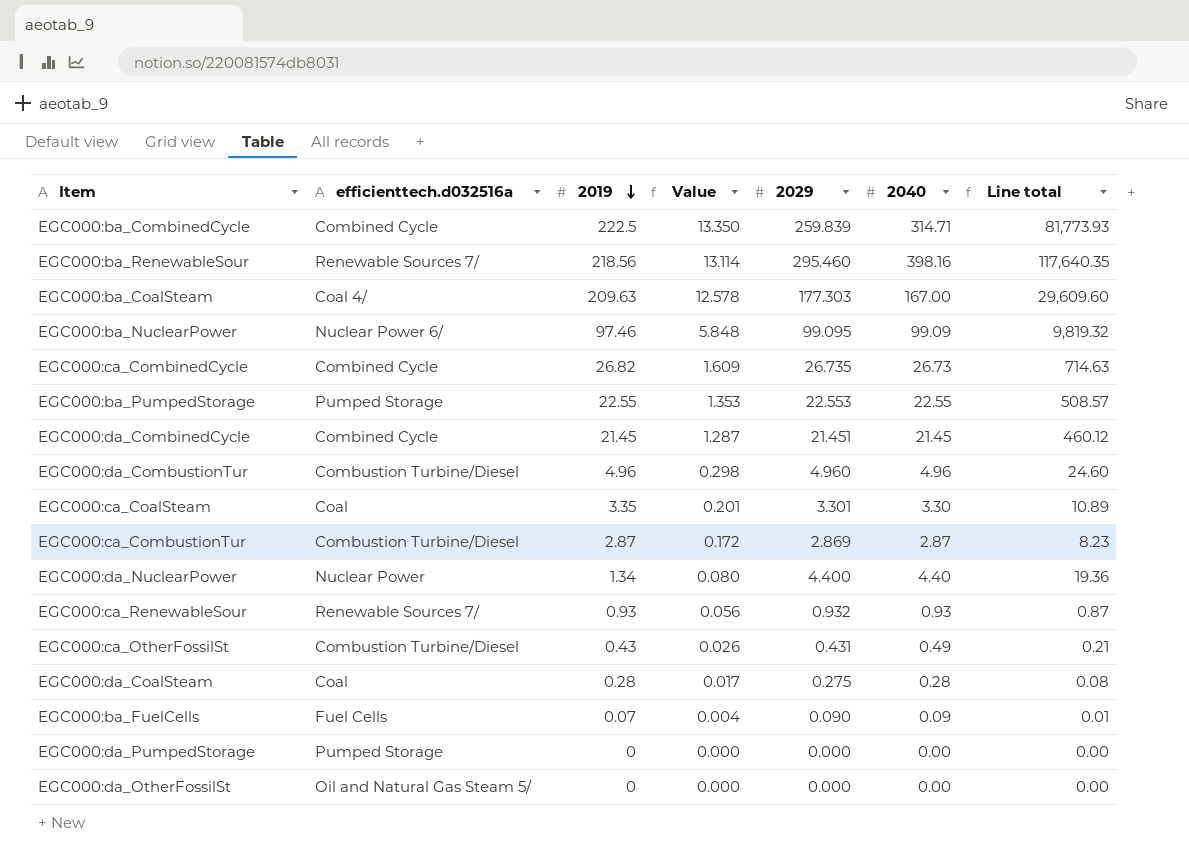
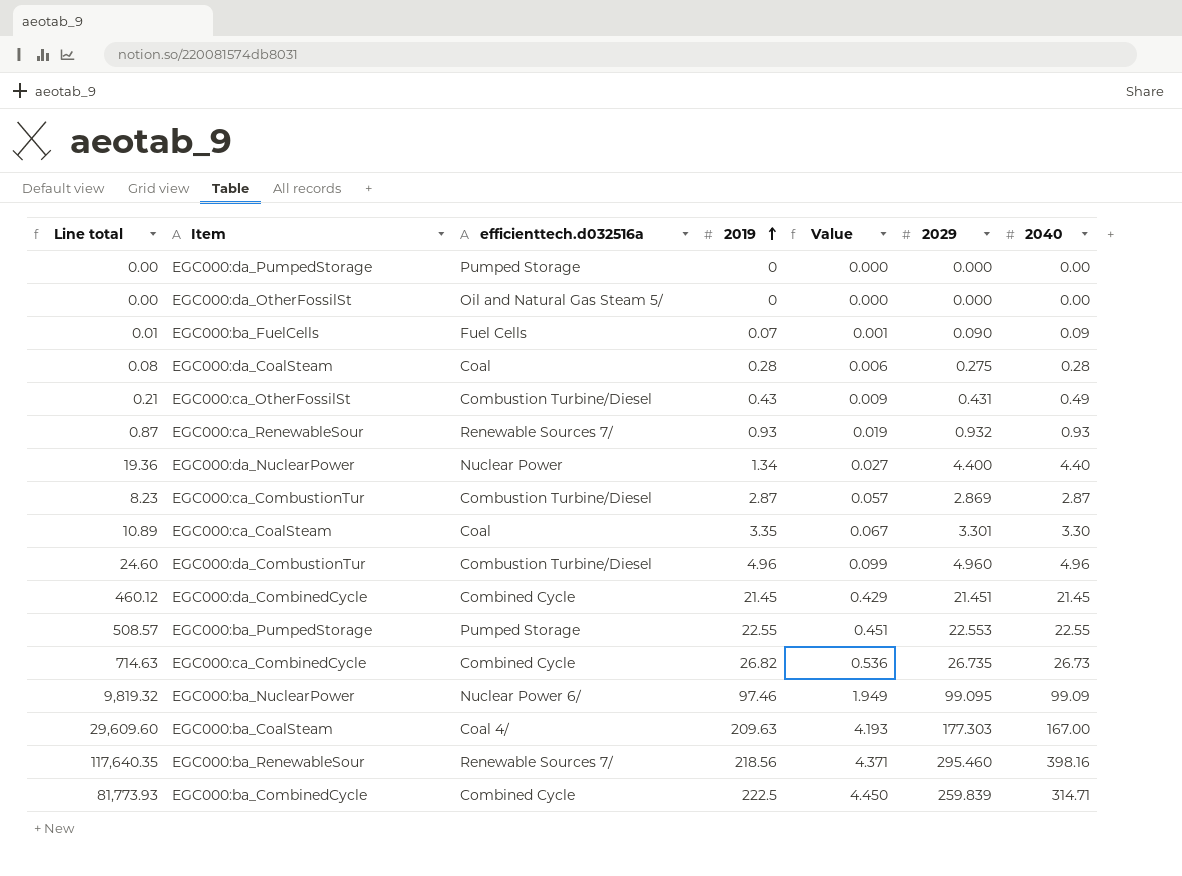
row order: 2019 descending -> 2019 ascending
column Line total | position: 7 -> 1
column Value | formula: [2019] * 0.06 -> [2019] * 0.02

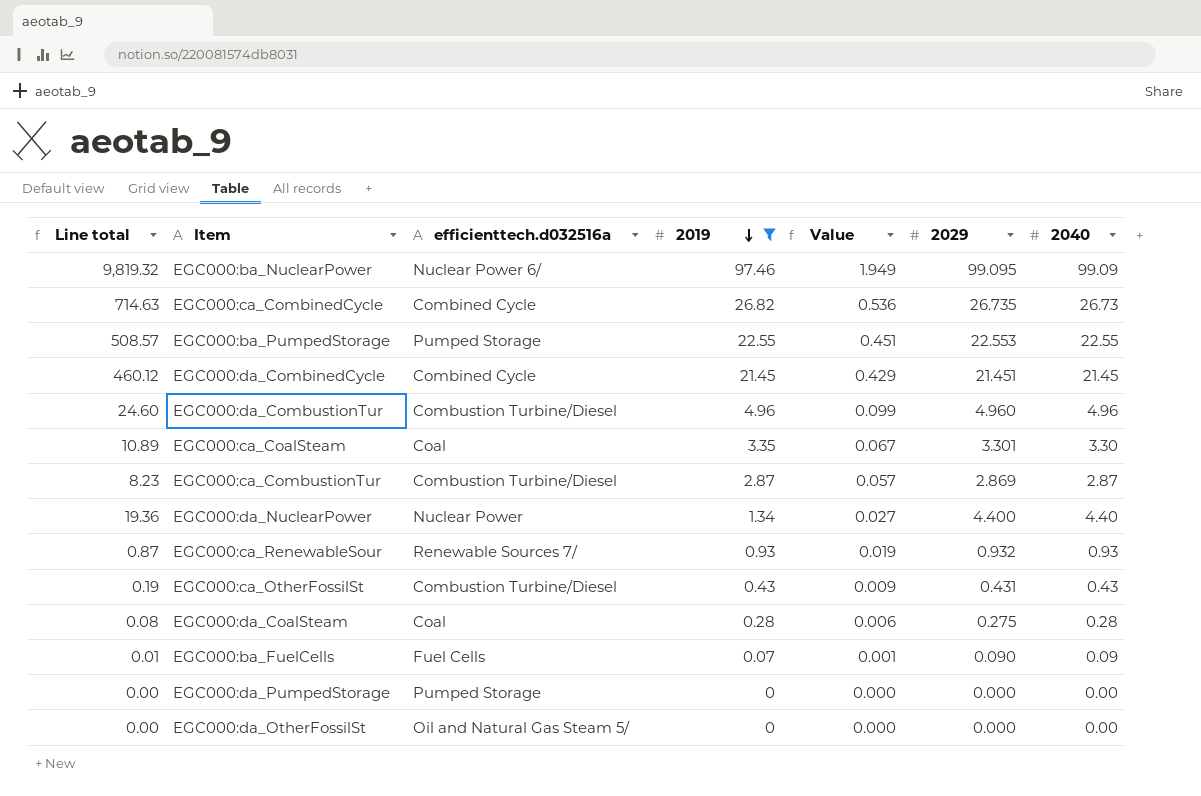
filter: none -> 2019 <= 97.46
row order: 2019 ascending -> 2019 descending
EGC000:ca_OtherFossilSt | Line total: 0.21 -> 0.19
EGC000:ca_OtherFossilSt | 2040: 0.49 -> 0.43

